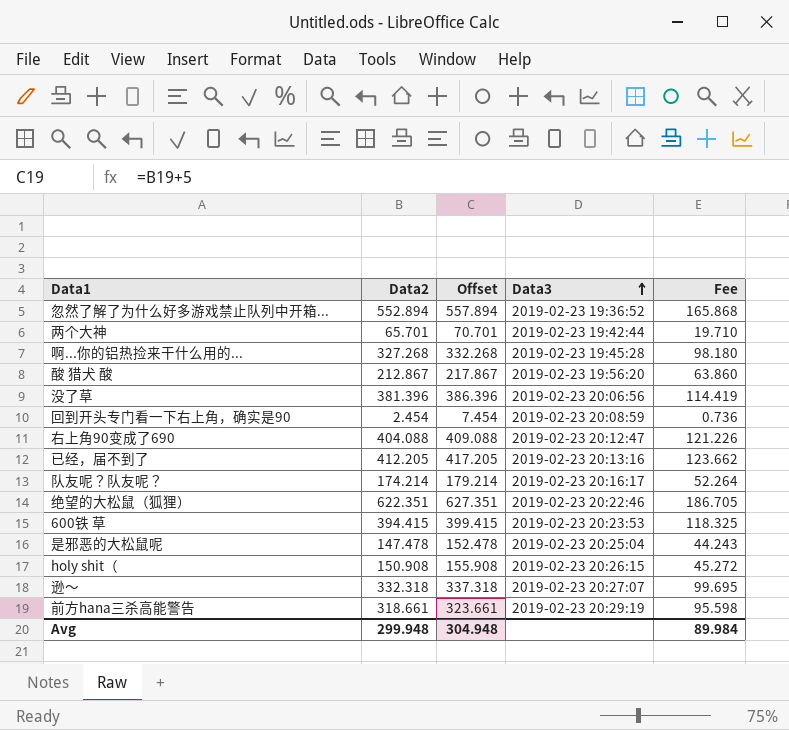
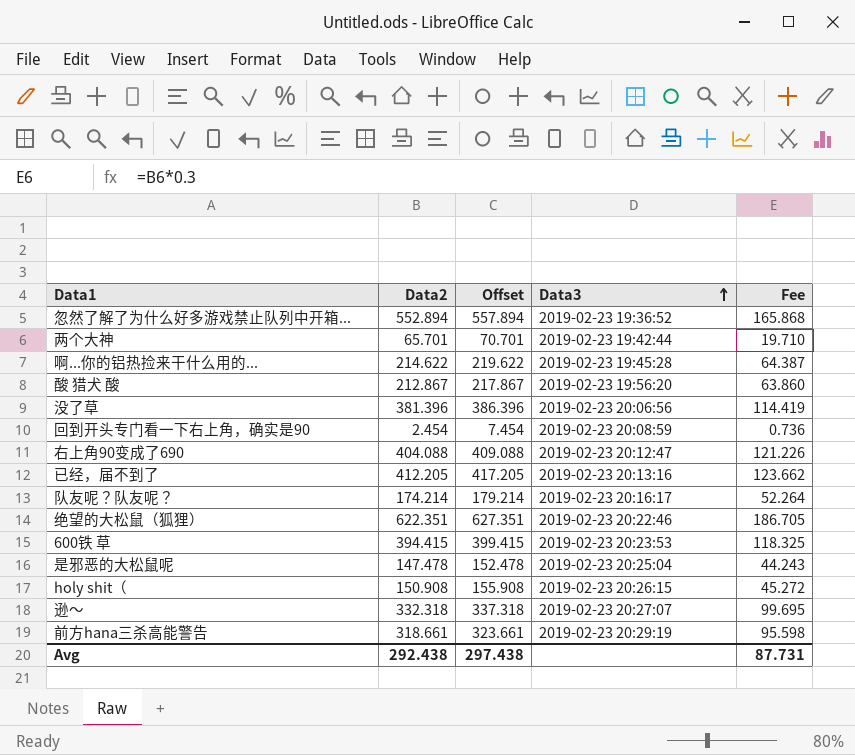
啊...你的铝热捡来干什么用的... | Data2: 327.268 -> 214.622
啊...你的铝热捡来干什么用的... | Offset: 332.268 -> 219.622
啊...你的铝热捡来干什么用的... | Fee: 98.180 -> 64.387
Avg | Data2: 299.948 -> 292.438
Avg | Offset: 304.948 -> 297.438
Avg | Fee: 89.984 -> 87.731

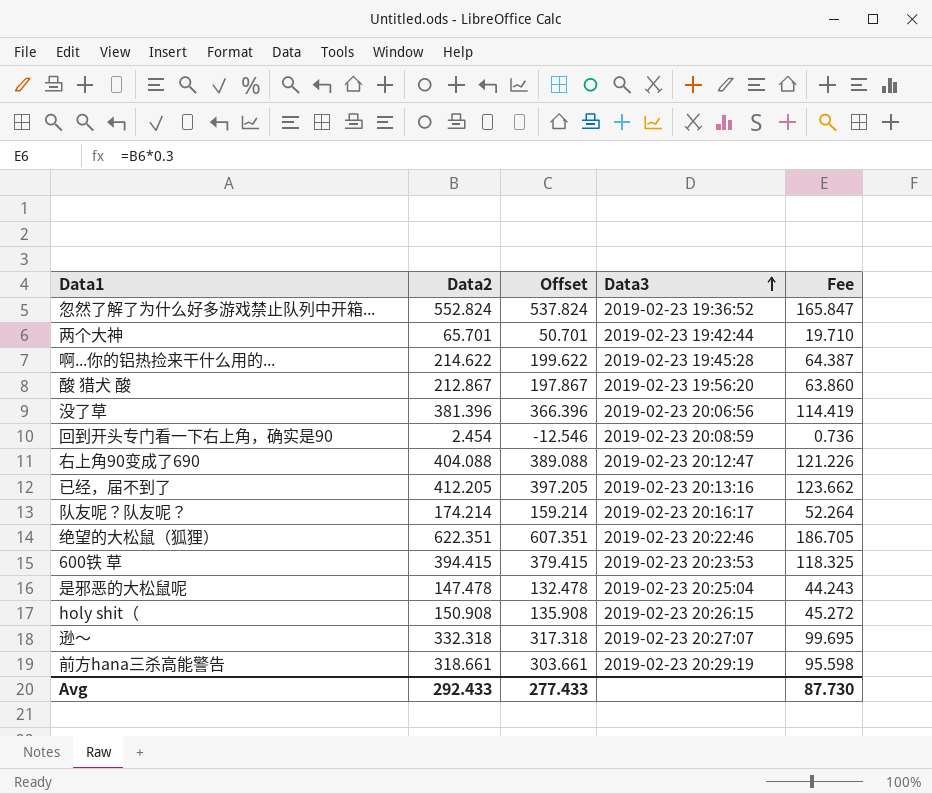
column Offset | formula: [Data2] + 5 -> [Data2] - 15
忽然了解了为什么好多游戏禁止队列中开箱... | Data2: 552.894 -> 552.824
忽然了解了为什么好多游戏禁止队列中开箱... | Fee: 165.868 -> 165.847
Avg | Data2: 292.438 -> 292.433
Avg | Offset: 297.438 -> 277.433
Avg | Fee: 87.731 -> 87.730

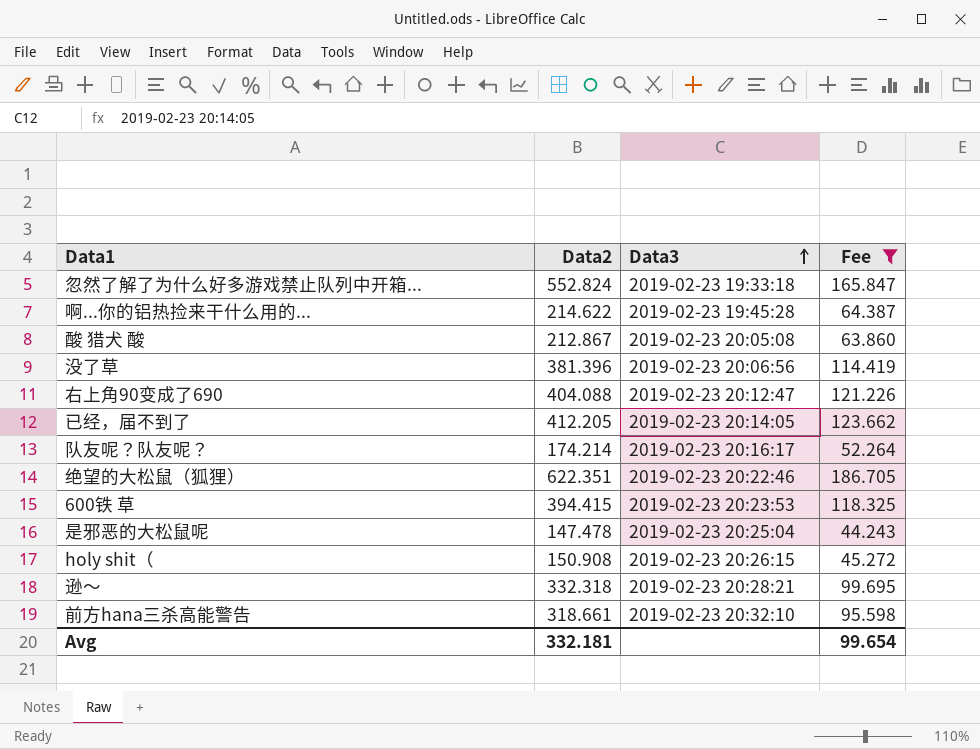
filter: none -> Fee >= 44.243
column Offset | formula: [Data2] - 15 -> none
忽然了解了为什么好多游戏禁止队列中开箱... | Data3: 2019-02-23 19:36:52 -> 2019-02-23 19:33:18
酸 猎犬 酸 | Data3: 2019-02-23 19:56:20 -> 2019-02-23 20:05:08
已经，届不到了 | Data3: 2019-02-23 20:13:16 -> 2019-02-23 20:14:05
逊～ | Data3: 2019-02-23 20:27:07 -> 2019-02-23 20:28:21
前方hana三杀高能警告 | Data3: 2019-02-23 20:29:19 -> 2019-02-23 20:32:10
Avg | Data2: 292.433 -> 332.181
Avg | Fee: 87.730 -> 99.654

